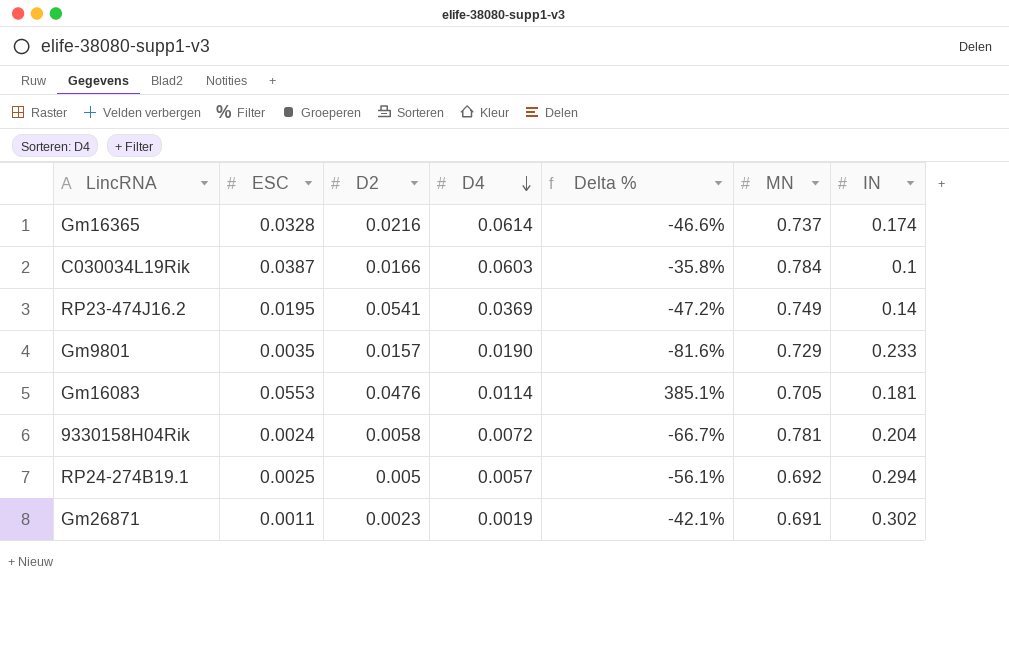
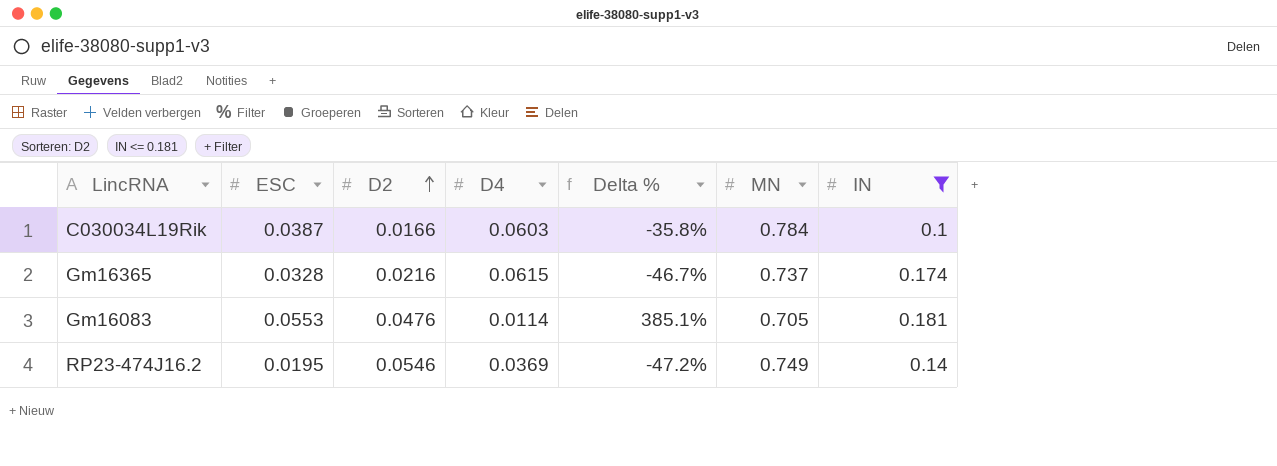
filter: none -> IN <= 0.181
row order: D4 descending -> D2 ascending
Gm16365 | D4: 0.0614 -> 0.0615
Gm16365 | Delta %: -46.6% -> -46.7%
RP23-474J16.2 | D2: 0.0541 -> 0.0546

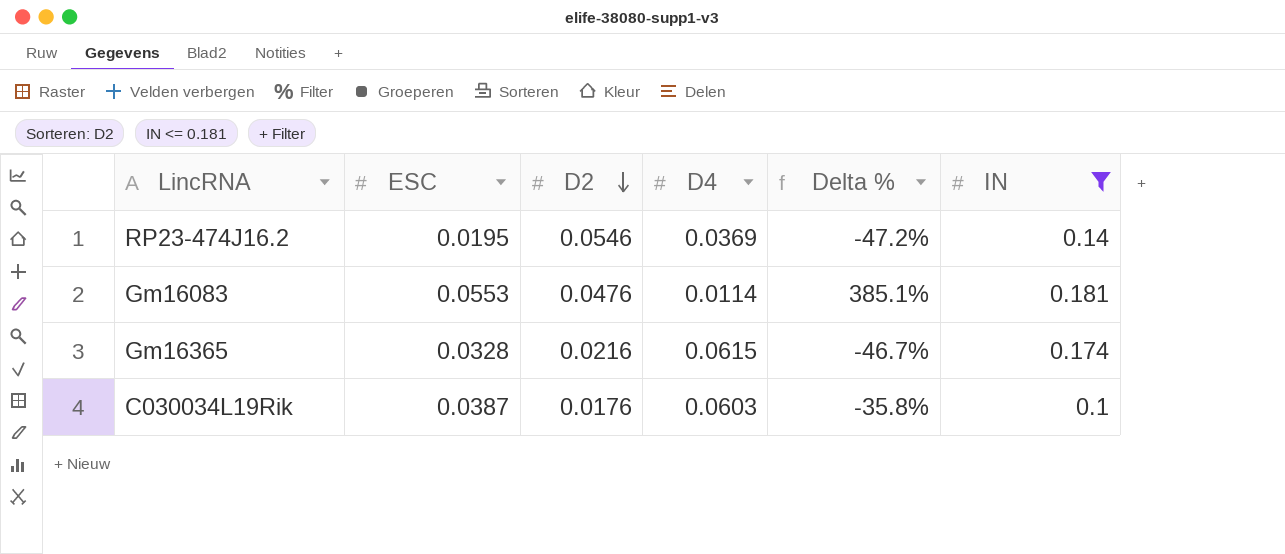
row order: D2 ascending -> D2 descending
column MN | position: 6 -> none
C030034L19Rik | D2: 0.0166 -> 0.0176

